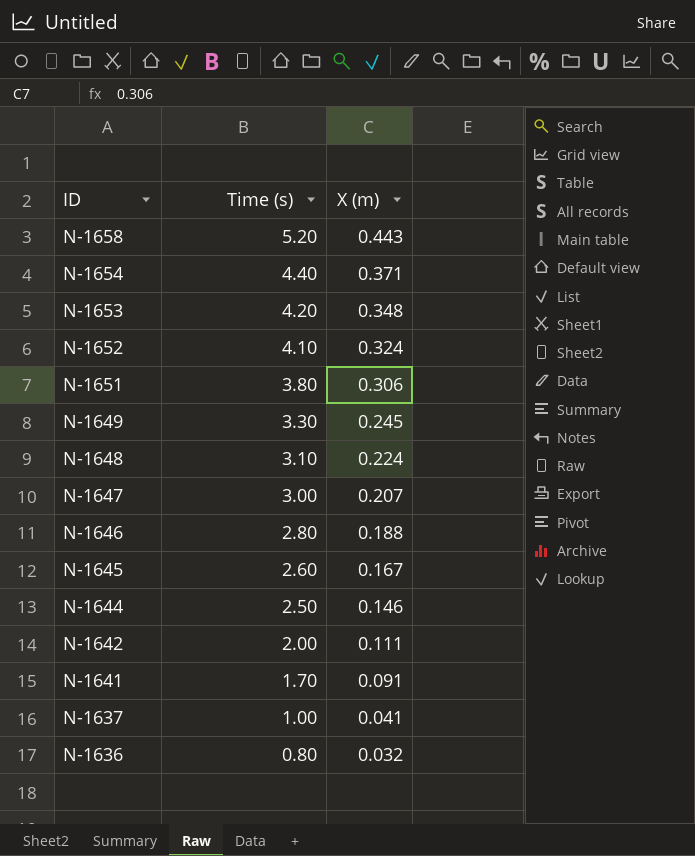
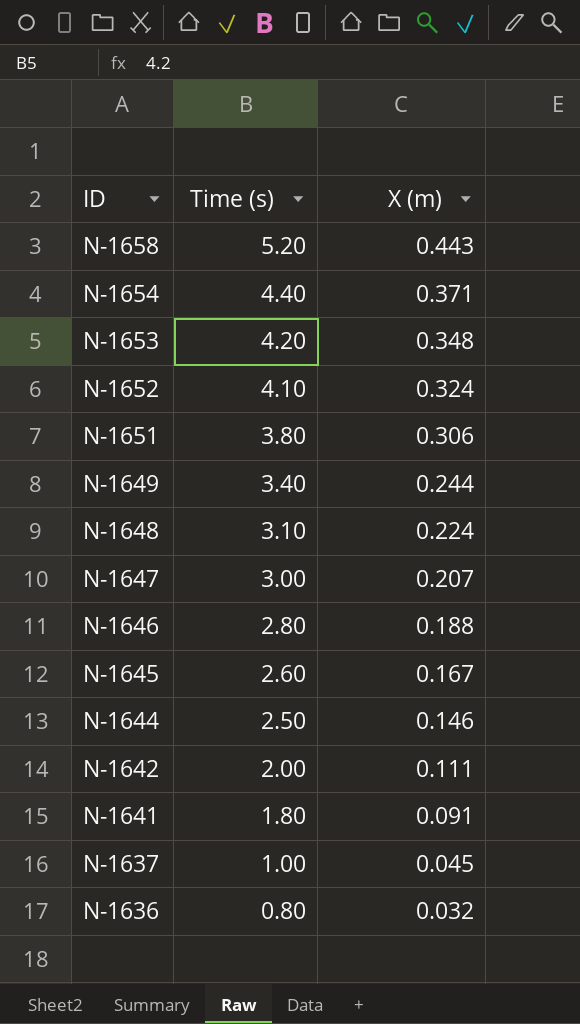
N-1649 | Time (s): 3.30 -> 3.40
N-1649 | X (m): 0.245 -> 0.244
N-1641 | Time (s): 1.70 -> 1.80
N-1637 | X (m): 0.041 -> 0.045

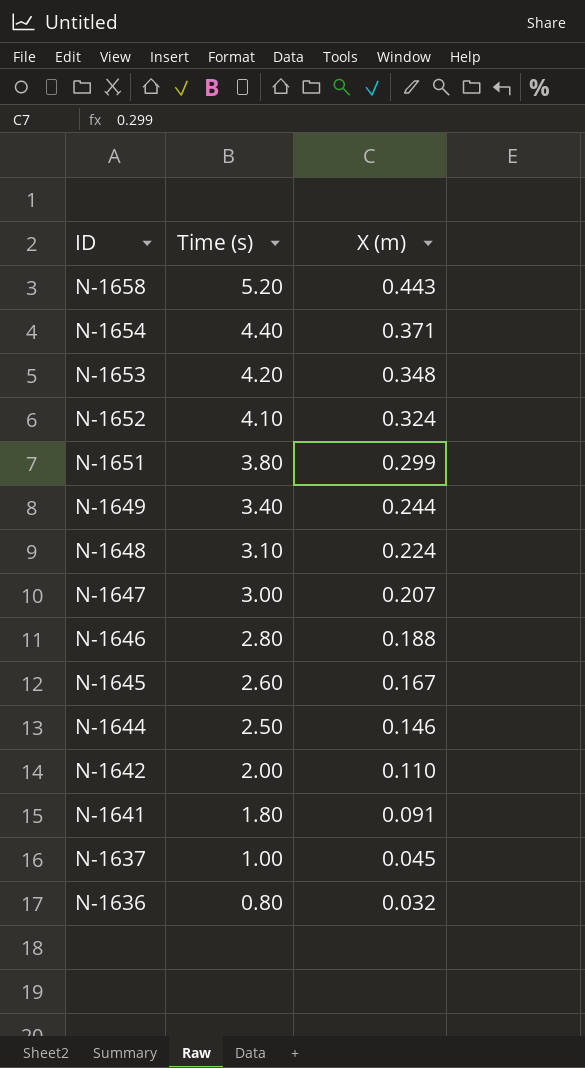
N-1651 | X (m): 0.306 -> 0.299
N-1642 | X (m): 0.111 -> 0.110

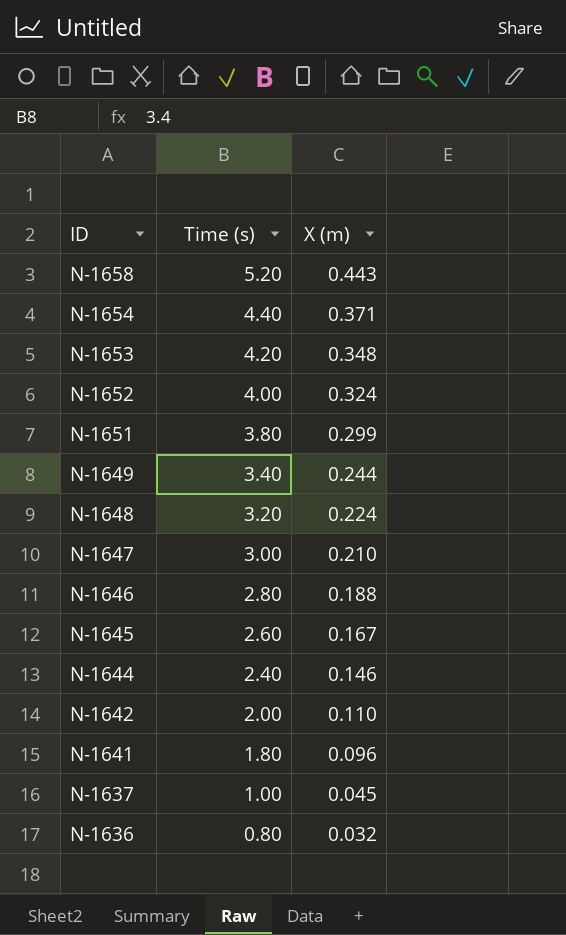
N-1652 | Time (s): 4.10 -> 4.00
N-1648 | Time (s): 3.10 -> 3.20
N-1647 | X (m): 0.207 -> 0.210
N-1644 | Time (s): 2.50 -> 2.40
N-1641 | X (m): 0.091 -> 0.096

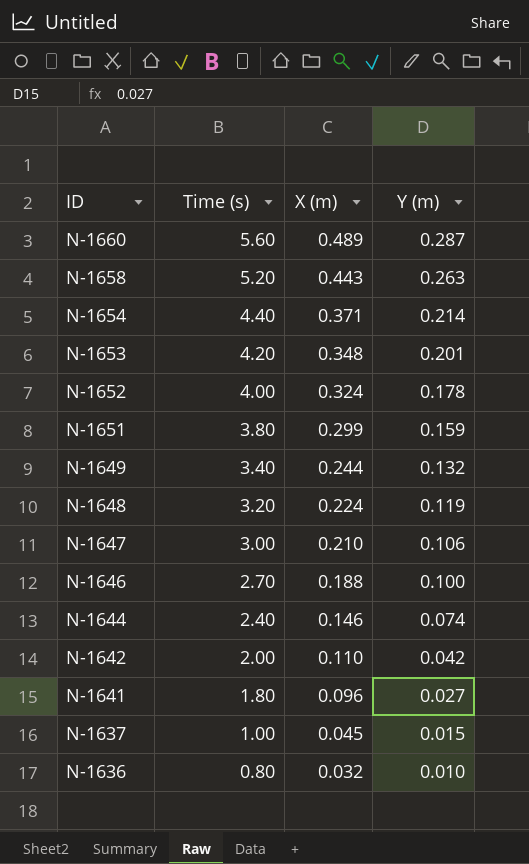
column Y (m) | position: none -> 4
row N-1645: 2.60 | 0.167 -> none
row N-1660: none -> 5.60 | 0.489 | 0.287
N-1646 | Time (s): 2.80 -> 2.70

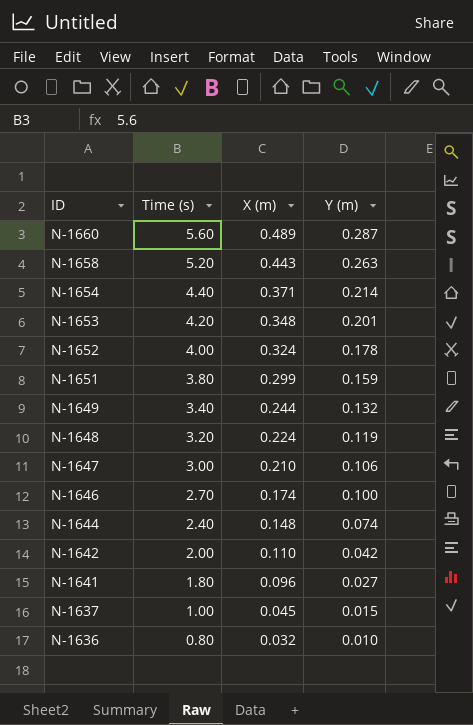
N-1646 | X (m): 0.188 -> 0.174
N-1644 | X (m): 0.146 -> 0.148

